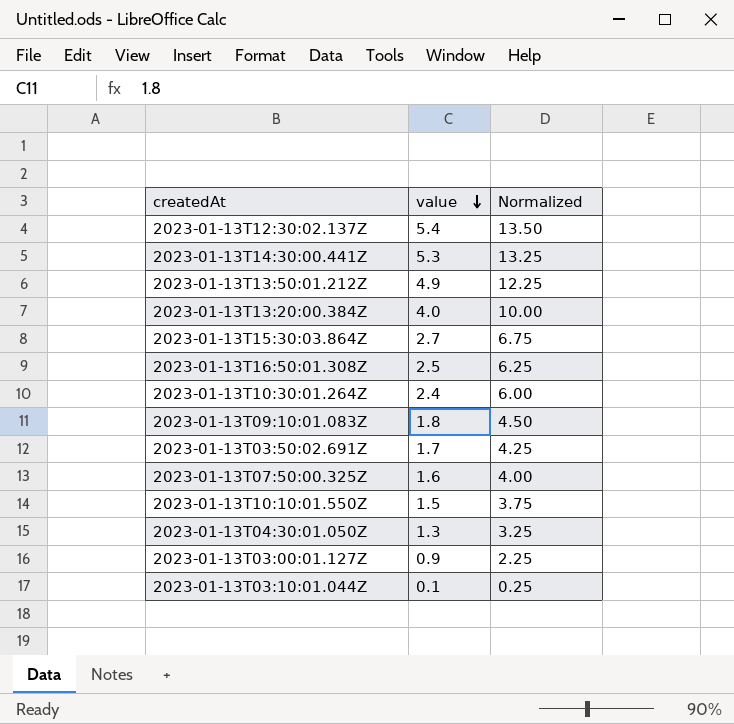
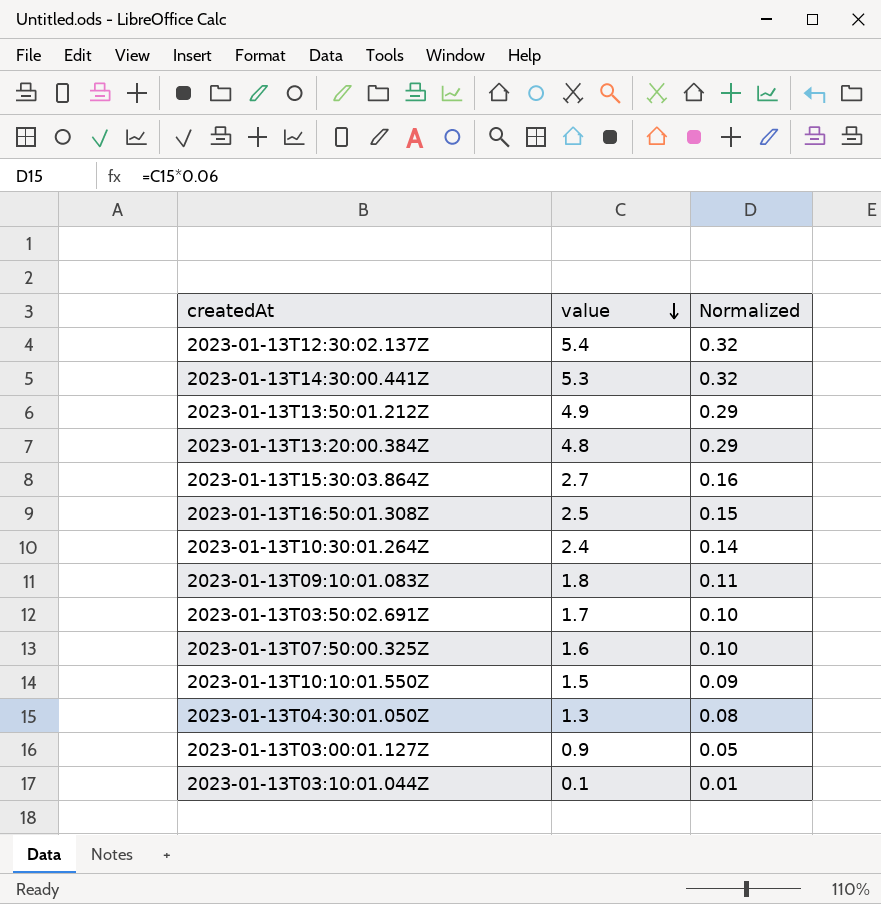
column Normalized | formula: [value] * 2.5 -> [value] * 0.06
2023-01-13T13:20:00.384Z | value: 4.0 -> 4.8

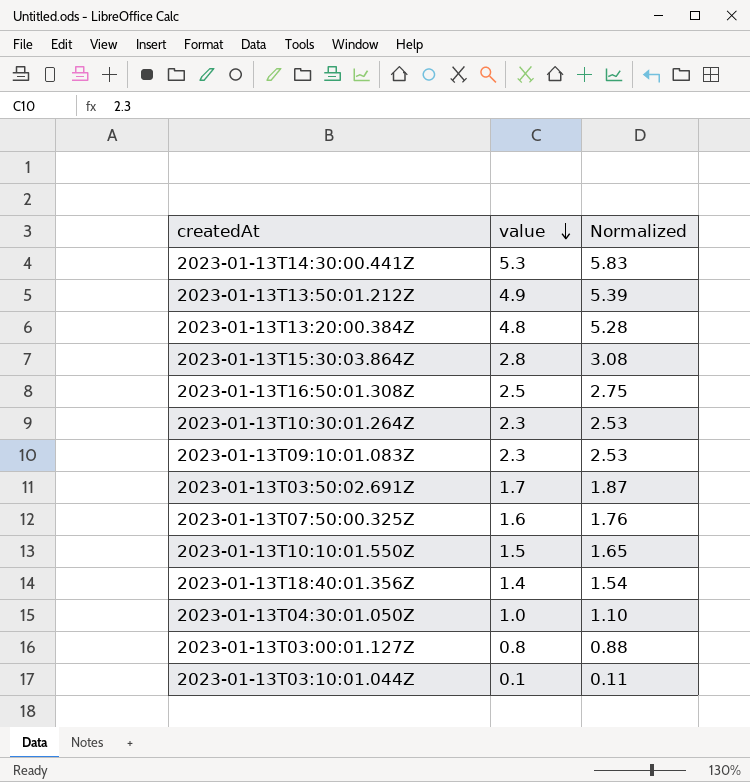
column Normalized | formula: [value] * 0.06 -> [value] * 1.1
row 2023-01-13T12:30:02.137Z: 5.4 | 0.32 -> none
2023-01-13T15:30:03.864Z | value: 2.7 -> 2.8
2023-01-13T10:30:01.264Z | value: 2.4 -> 2.3
2023-01-13T09:10:01.083Z | value: 1.8 -> 2.3
row 2023-01-13T18:40:01.356Z: none -> 1.4 | 1.54
2023-01-13T04:30:01.050Z | value: 1.3 -> 1.0
2023-01-13T03:00:01.127Z | value: 0.9 -> 0.8

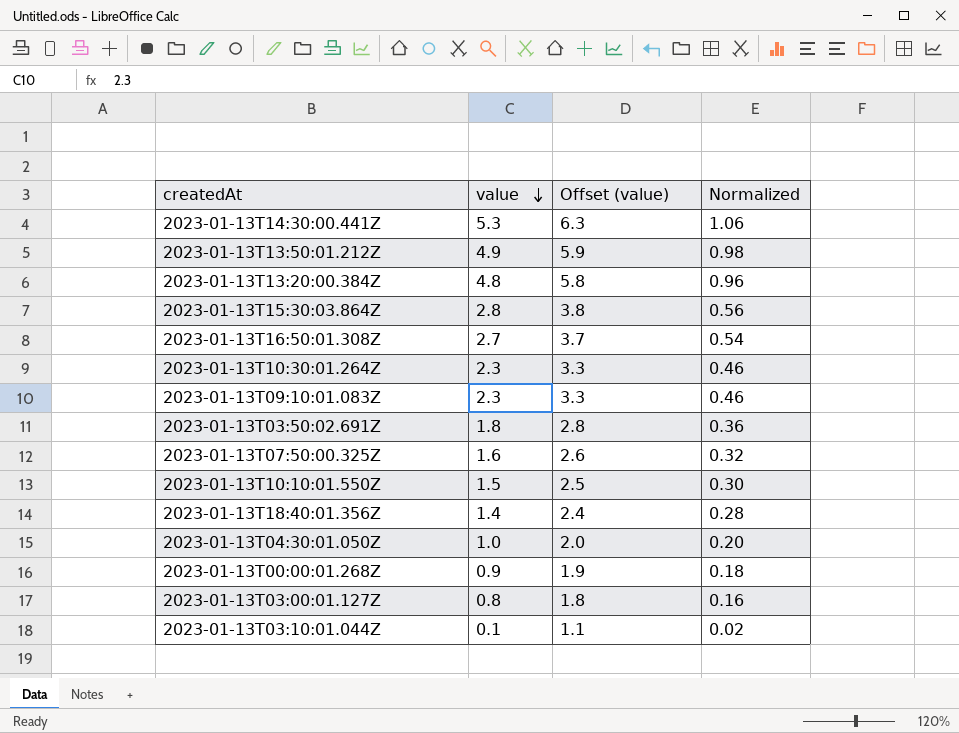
column Offset (value) | formula: none -> [value] + 1
column Normalized | formula: [value] * 1.1 -> [value] * 0.2
2023-01-13T16:50:01.308Z | value: 2.5 -> 2.7
2023-01-13T03:50:02.691Z | value: 1.7 -> 1.8
row 2023-01-13T00:00:01.268Z: none -> 0.9 | 1.9 | 0.18

